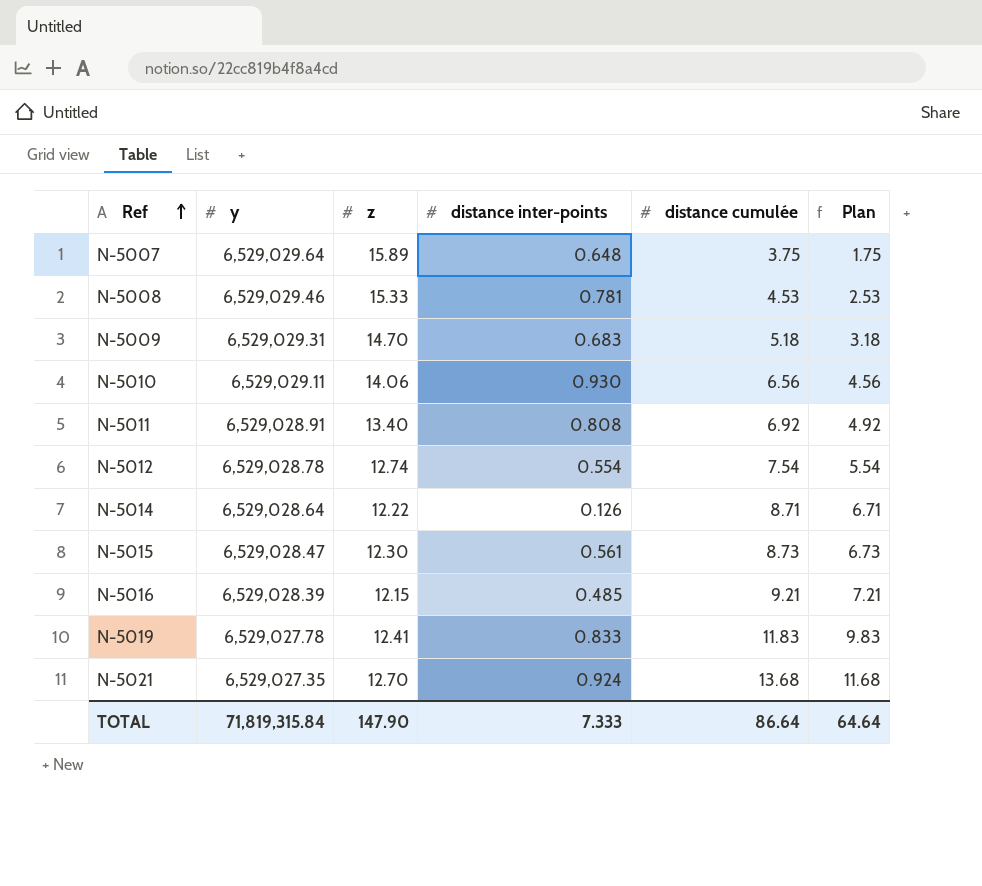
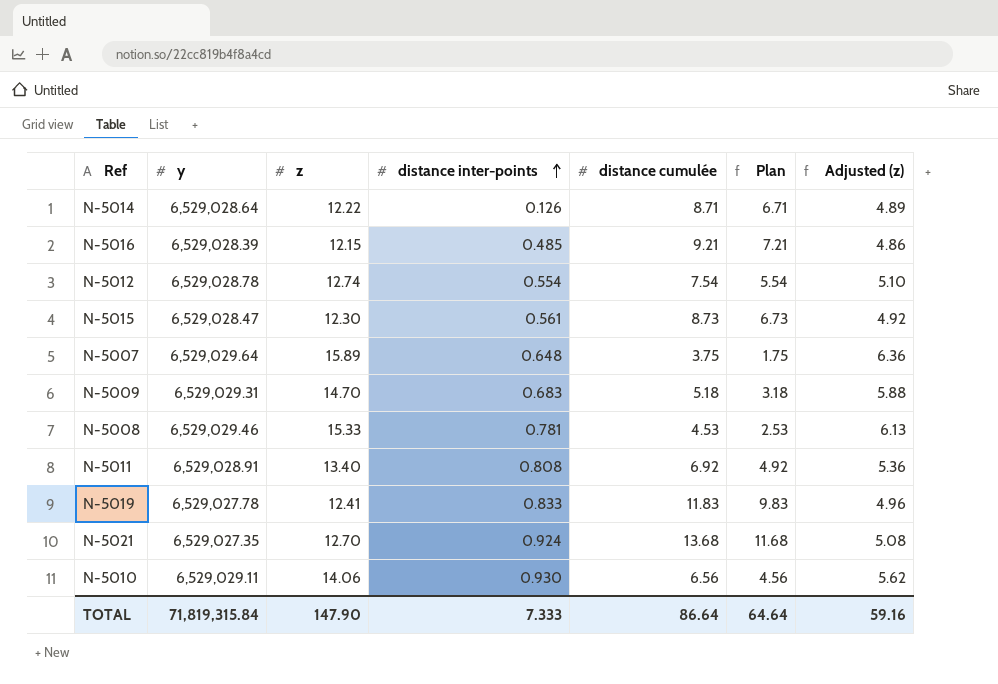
row order: Ref ascending -> distance inter-points ascending
column Adjusted (z) | formula: none -> [z] * 0.4

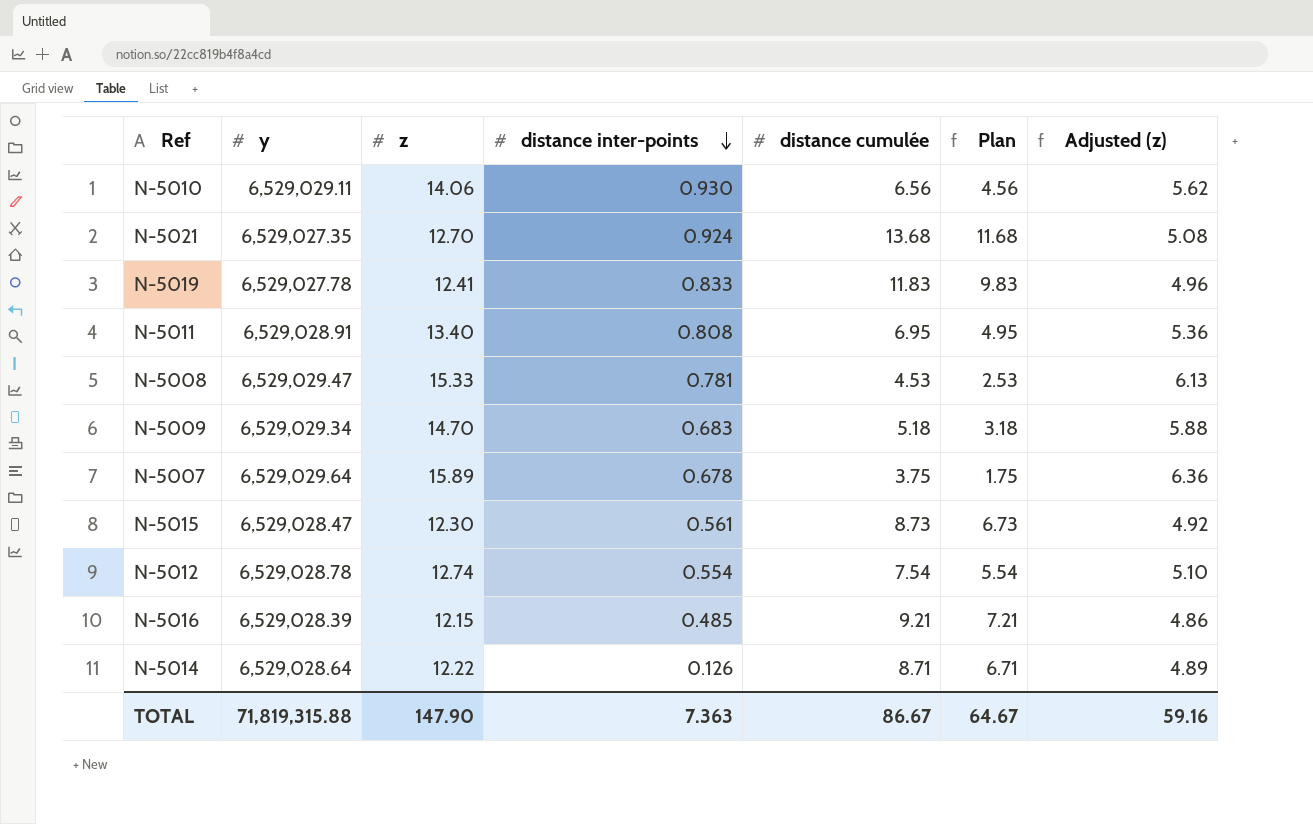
row order: distance inter-points ascending -> distance inter-points descending
N-5011 | distance cumulée: 6.92 -> 6.95
N-5011 | Plan: 4.92 -> 4.95
N-5008 | y: 6,529,029.46 -> 6,529,029.47
N-5009 | y: 6,529,029.31 -> 6,529,029.34
N-5007 | distance inter-points: 0.648 -> 0.678
TOTAL | y: 71,819,315.84 -> 71,819,315.88
TOTAL | distance inter-points: 7.333 -> 7.363
TOTAL | distance cumulée: 86.64 -> 86.67
TOTAL | Plan: 64.64 -> 64.67

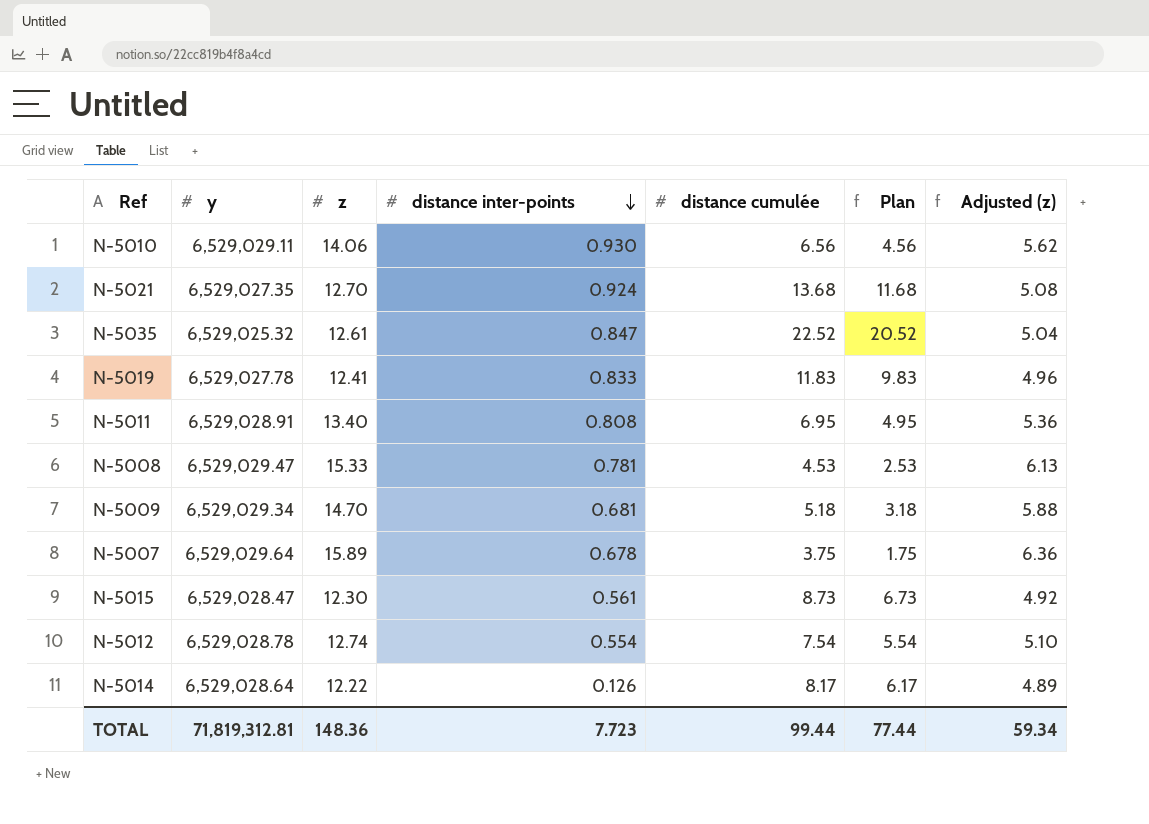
row N-5016: 6,529,028.39 | 12.15 | 0.485 | 9.21 | 7.21 | 4.86 -> none
row N-5035: none -> 6,529,025.32 | 12.61 | 0.847 | 22.52 | 20.52 | 5.04
N-5009 | distance inter-points: 0.683 -> 0.681
N-5014 | distance cumulée: 8.71 -> 8.17
N-5014 | Plan: 6.71 -> 6.17
TOTAL | y: 71,819,315.88 -> 71,819,312.81
TOTAL | z: 147.90 -> 148.36
TOTAL | distance inter-points: 7.363 -> 7.723
TOTAL | distance cumulée: 86.67 -> 99.44
TOTAL | Plan: 64.67 -> 77.44
TOTAL | Adjusted (z): 59.16 -> 59.34

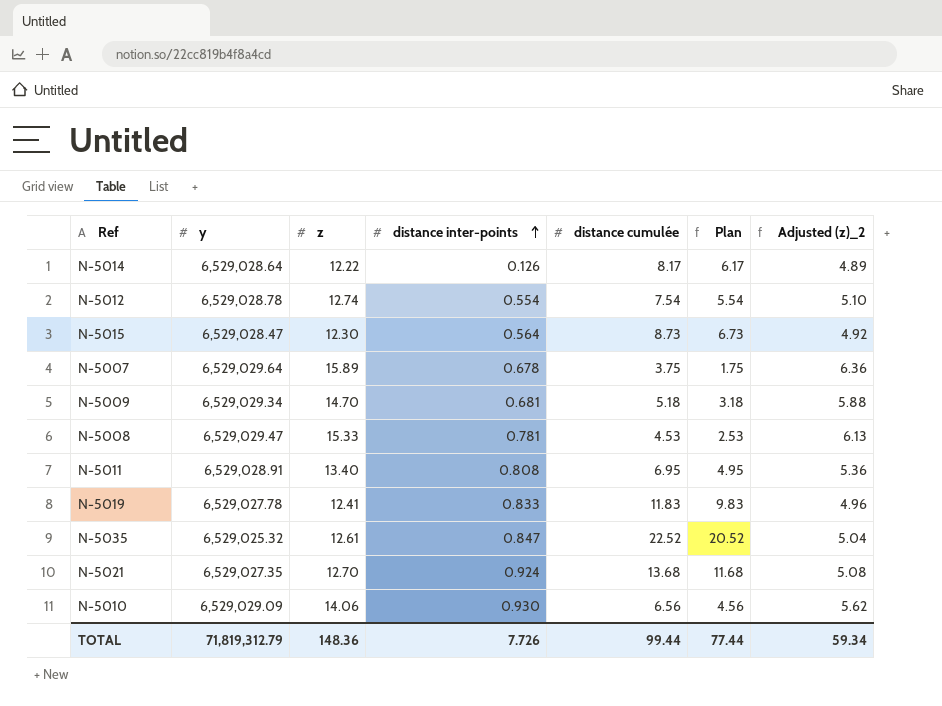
row order: distance inter-points descending -> distance inter-points ascending
column name: Adjusted (z) -> Adjusted (z)_2
N-5015 | distance inter-points: 0.561 -> 0.564
N-5010 | y: 6,529,029.11 -> 6,529,029.09
TOTAL | y: 71,819,312.81 -> 71,819,312.79
TOTAL | distance inter-points: 7.723 -> 7.726

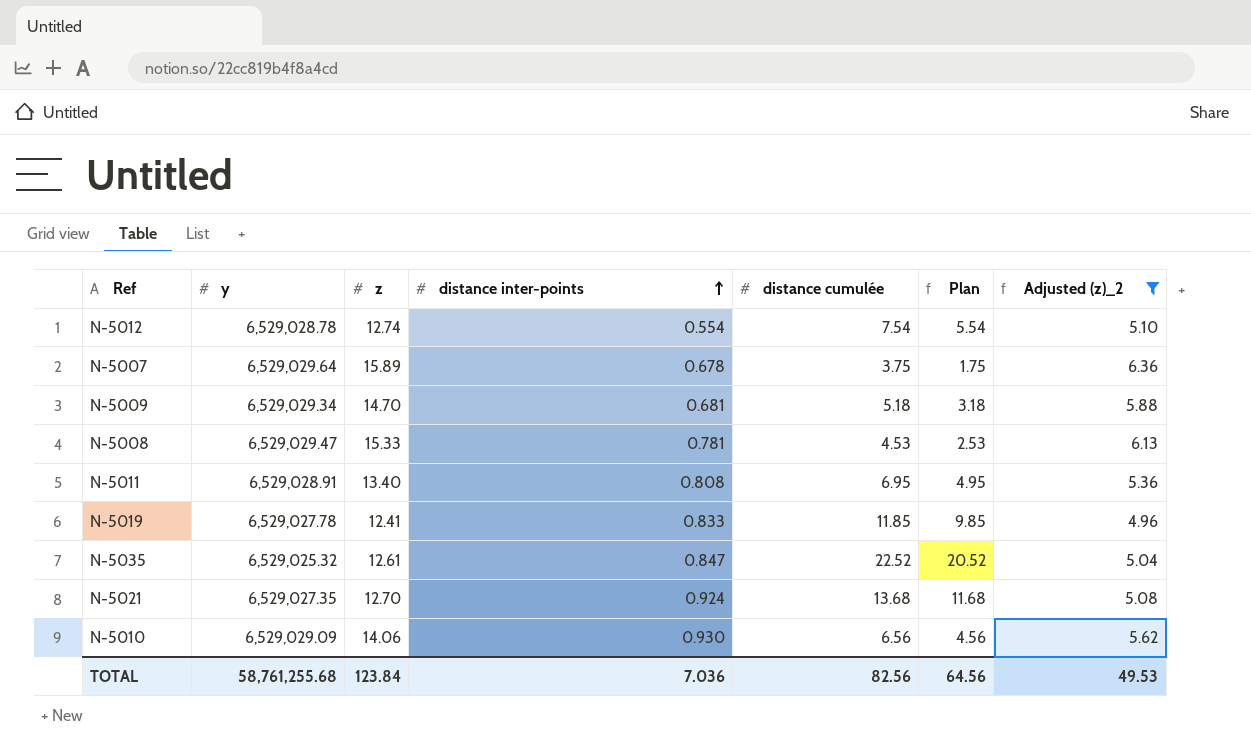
filter: none -> Adjusted (z)_2 >= 4.96
N-5019 | distance cumulée: 11.83 -> 11.85
N-5019 | Plan: 9.83 -> 9.85
TOTAL | y: 71,819,312.79 -> 58,761,255.68
TOTAL | z: 148.36 -> 123.84
TOTAL | distance inter-points: 7.726 -> 7.036
TOTAL | distance cumulée: 99.44 -> 82.56
TOTAL | Plan: 77.44 -> 64.56
TOTAL | Adjusted (z)_2: 59.34 -> 49.53

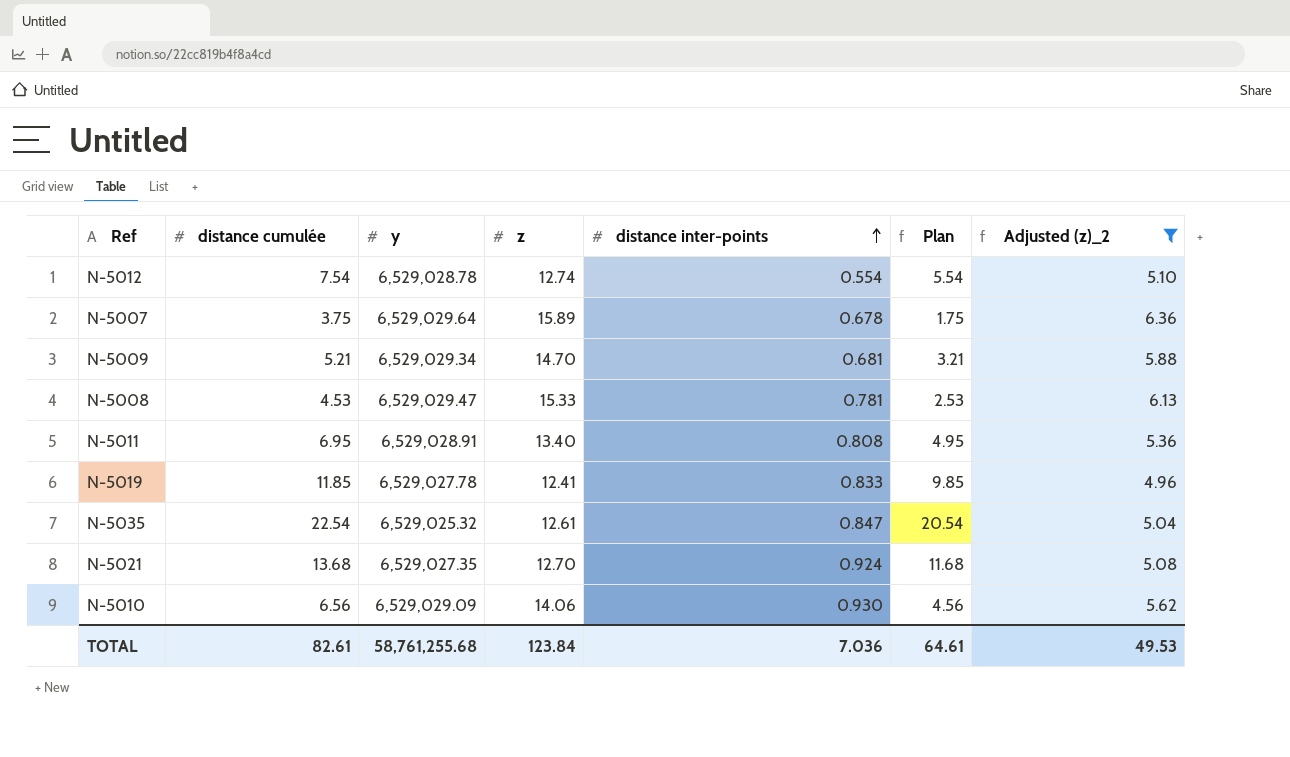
column distance cumulée | position: 5 -> 2
N-5009 | distance cumulée: 5.18 -> 5.21
N-5009 | Plan: 3.18 -> 3.21
N-5035 | distance cumulée: 22.52 -> 22.54
N-5035 | Plan: 20.52 -> 20.54
TOTAL | distance cumulée: 82.56 -> 82.61
TOTAL | Plan: 64.56 -> 64.61

